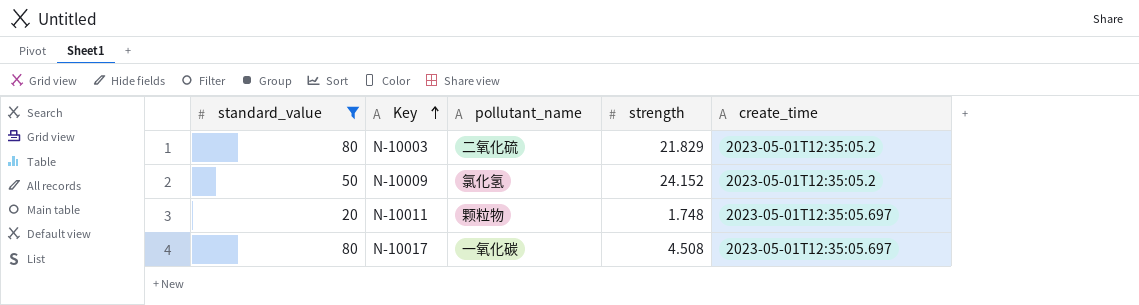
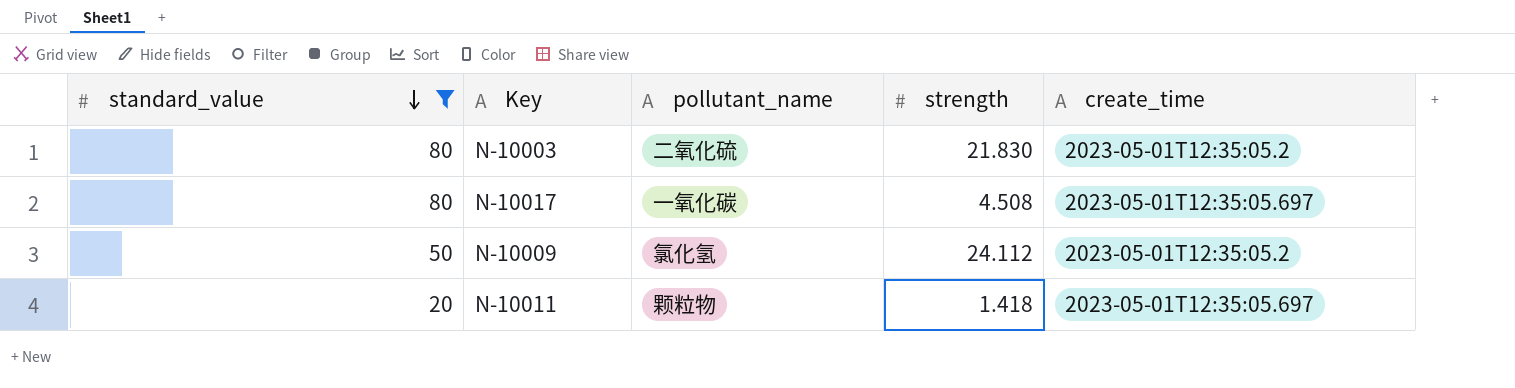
row order: Key ascending -> standard_value descending
N-10003 | strength: 21.829 -> 21.830
N-10009 | strength: 24.152 -> 24.112
N-10011 | strength: 1.748 -> 1.418

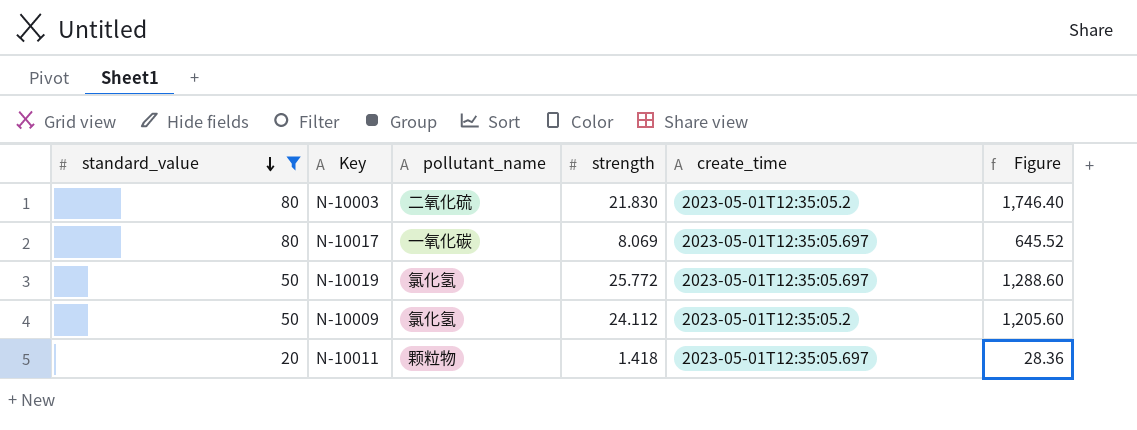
column Figure | formula: none -> [standard_value] * [strength]
N-10017 | strength: 4.508 -> 8.069
row N-10019: none -> 50 | 氯化氢 | 25.772 | 2023-05-01T12:35:05.697 | 1,288.60

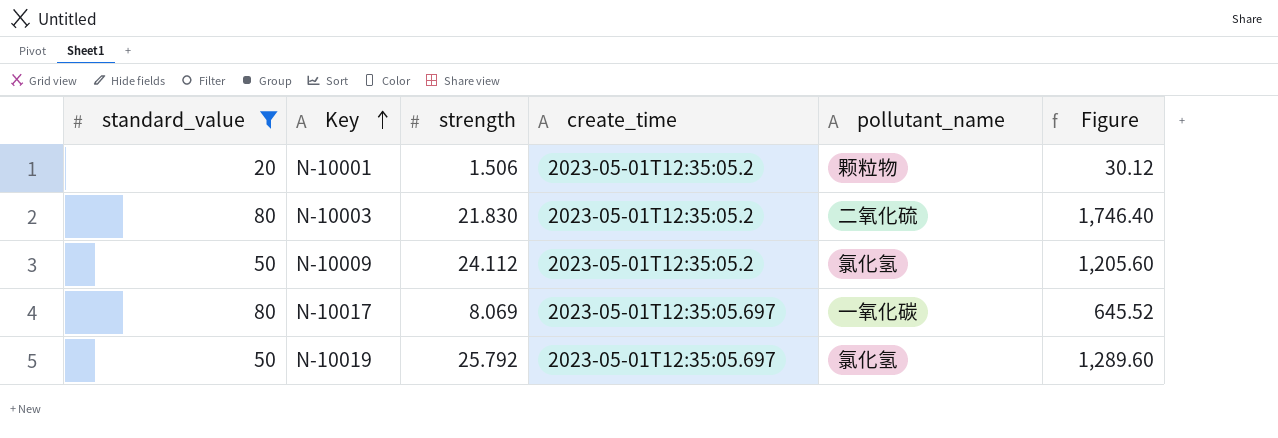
row order: standard_value descending -> Key ascending
column pollutant_name | position: 3 -> 5
row N-10011: 20 | 颗粒物 | 1.418 | 2023-05-01T12:35:05.697 | 28.36 -> none
row N-10001: none -> 20 | 1.506 | 2023-05-01T12:35:05.2 | 颗粒物 | 30.12
N-10019 | strength: 25.772 -> 25.792
N-10019 | Figure: 1,288.60 -> 1,289.60

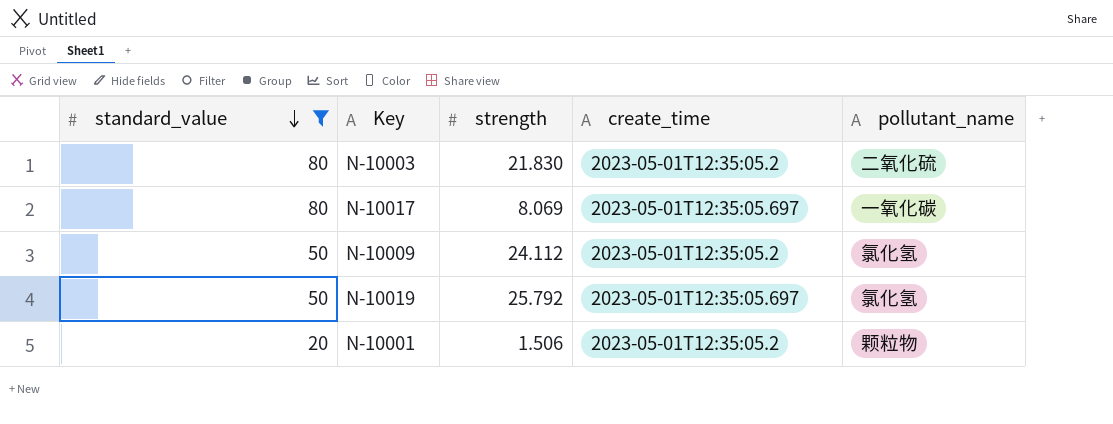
row order: Key ascending -> standard_value descending
column Figure | formula: [standard_value] * [strength] -> none

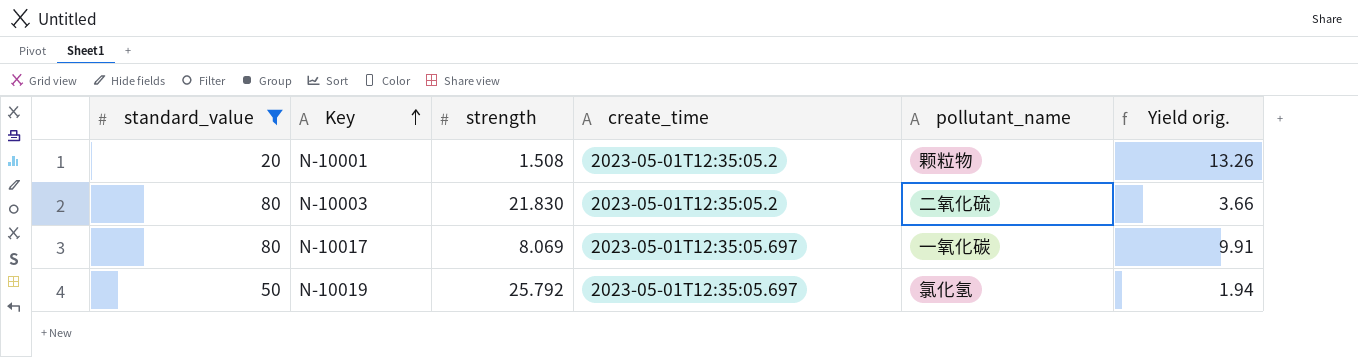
row order: standard_value descending -> Key ascending
column Yield orig. | formula: none -> [standard_value] / [strength]
row N-10009: 50 | 24.112 | 2023-05-01T12:35:05.2 | 氯化氢 -> none
N-10001 | strength: 1.506 -> 1.508

